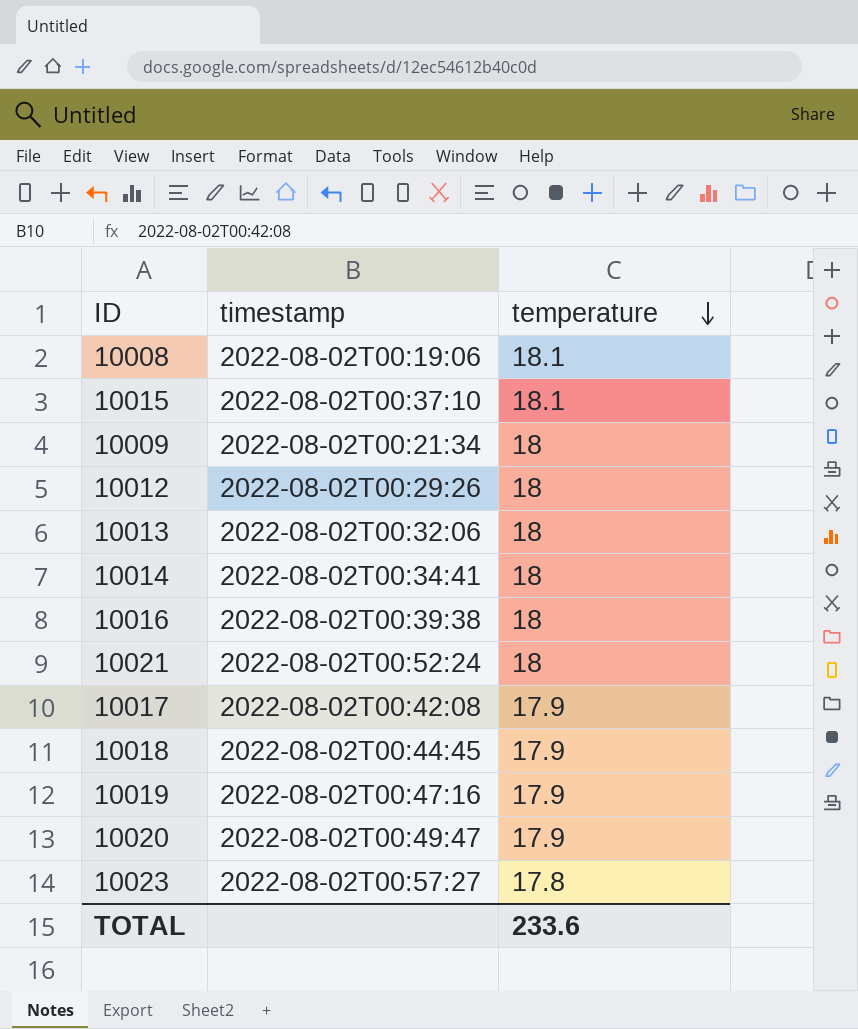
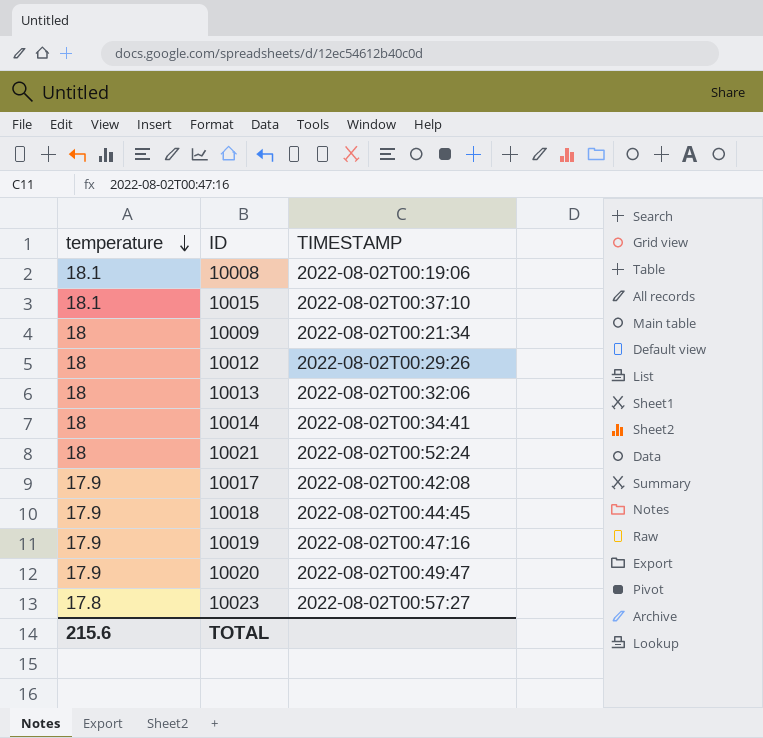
column temperature | position: 3 -> 1
column name: timestamp -> TIMESTAMP
row 10016: 2022-08-02T00:39:38 | 18 -> none
TOTAL | temperature: 233.6 -> 215.6

